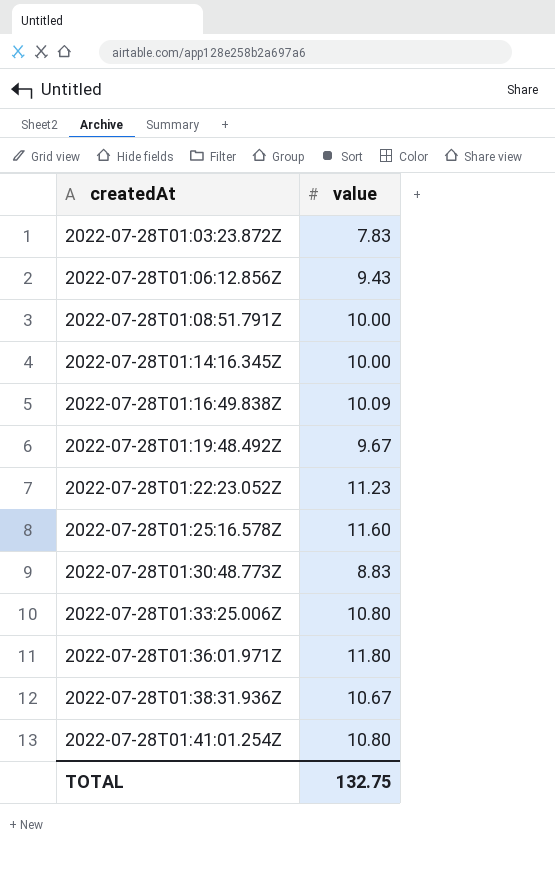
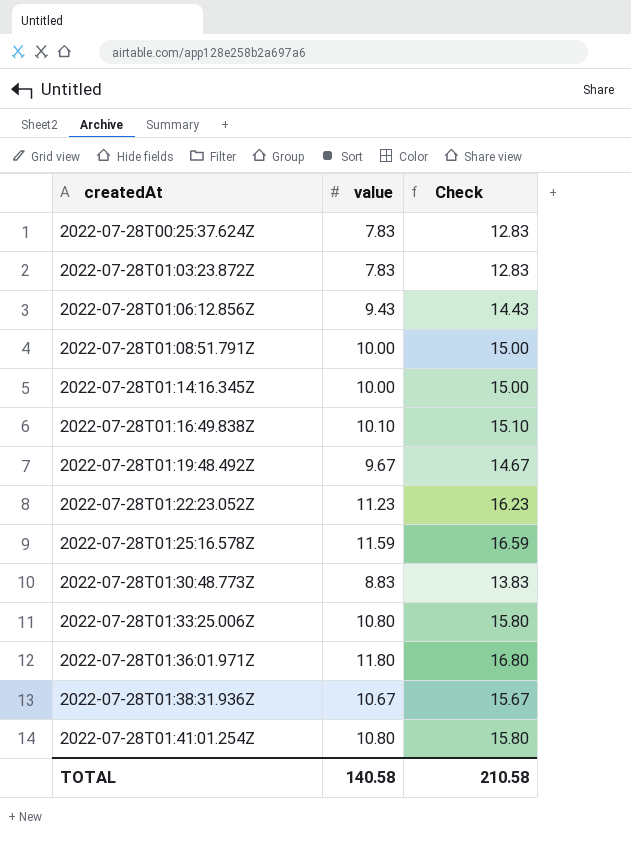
column Check | formula: none -> [value] + 5
row 2022-07-28T00:25:37.624Z: none -> 7.83 | 12.83
2022-07-28T01:16:49.838Z | value: 10.09 -> 10.10
2022-07-28T01:25:16.578Z | value: 11.60 -> 11.59
TOTAL | value: 132.75 -> 140.58

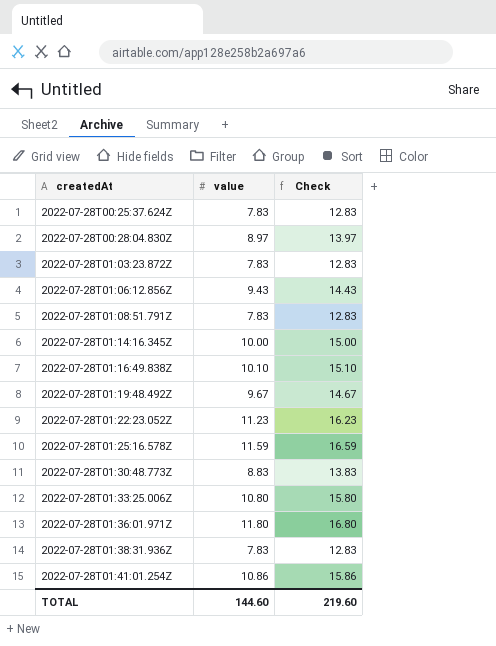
row 2022-07-28T00:28:04.830Z: none -> 8.97 | 13.97
2022-07-28T01:08:51.791Z | value: 10.00 -> 7.83
2022-07-28T01:08:51.791Z | Check: 15.00 -> 12.83
2022-07-28T01:38:31.936Z | value: 10.67 -> 7.83
2022-07-28T01:38:31.936Z | Check: 15.67 -> 12.83
2022-07-28T01:41:01.254Z | value: 10.80 -> 10.86
2022-07-28T01:41:01.254Z | Check: 15.80 -> 15.86
TOTAL | value: 140.58 -> 144.60
TOTAL | Check: 210.58 -> 219.60

